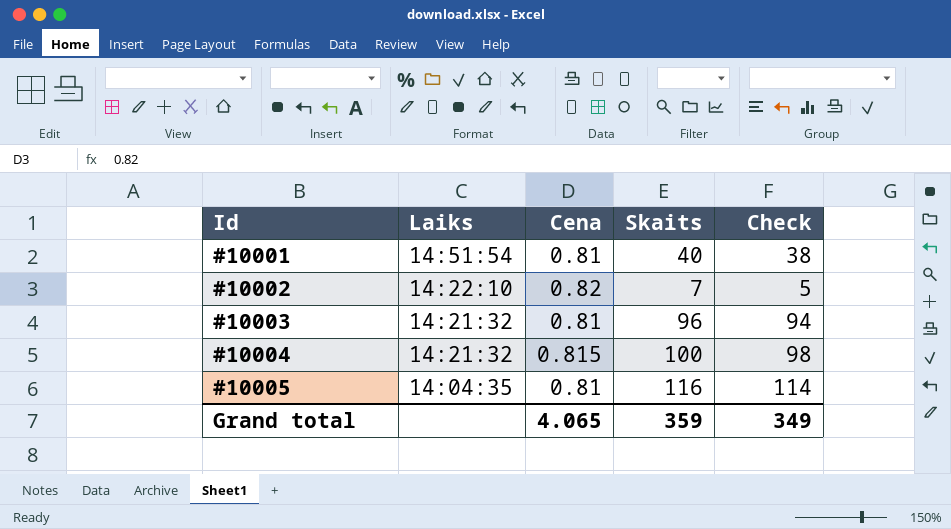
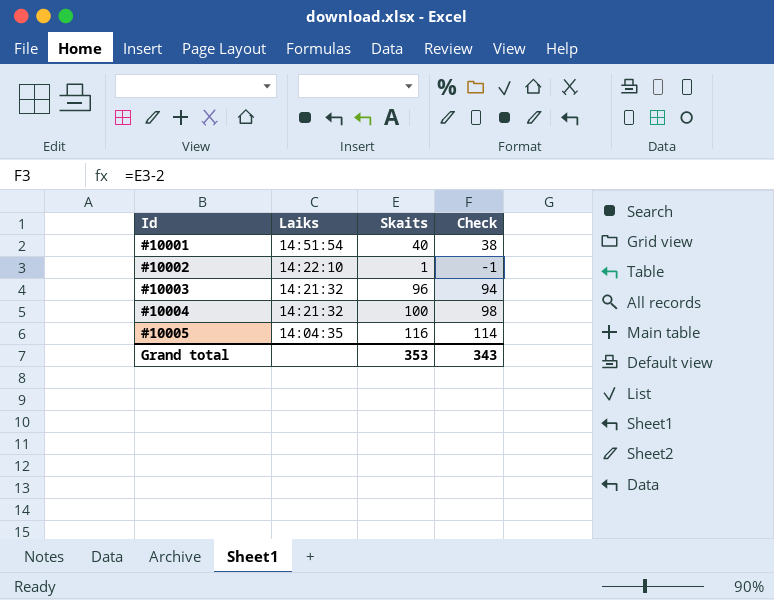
column Cena | position: 3 -> none
#10002 | Skaits: 7 -> 1
#10002 | Check: 5 -> -1
Grand total | Skaits: 359 -> 353
Grand total | Check: 349 -> 343

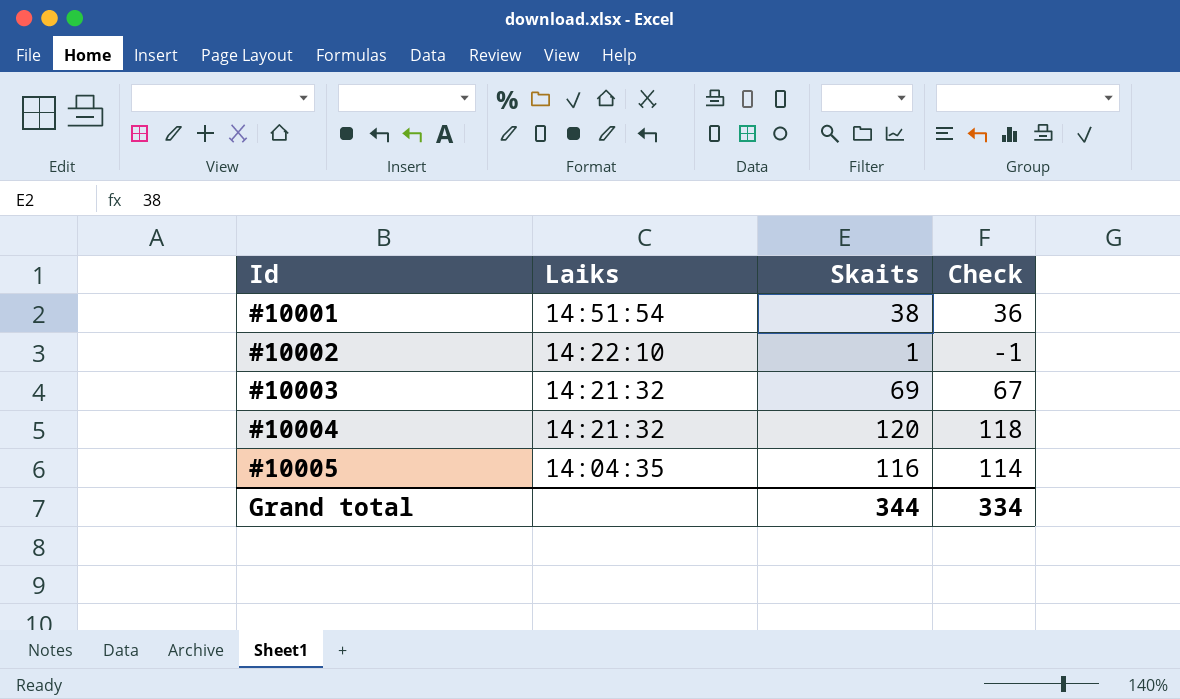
#10001 | Skaits: 40 -> 38
#10001 | Check: 38 -> 36
#10003 | Skaits: 96 -> 69
#10003 | Check: 94 -> 67
#10004 | Skaits: 100 -> 120
#10004 | Check: 98 -> 118
Grand total | Skaits: 353 -> 344
Grand total | Check: 343 -> 334

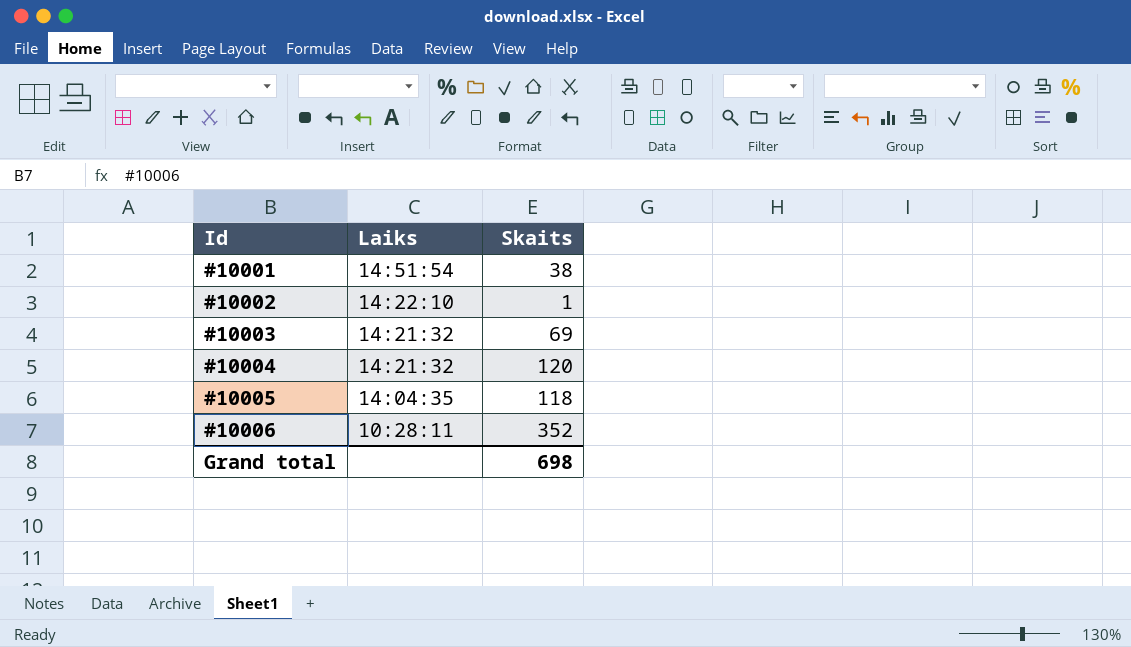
column Check | formula: [Skaits] - 2 -> none
#10005 | Skaits: 116 -> 118
row #10006: none -> 10:28:11 | 352
Grand total | Skaits: 344 -> 698

